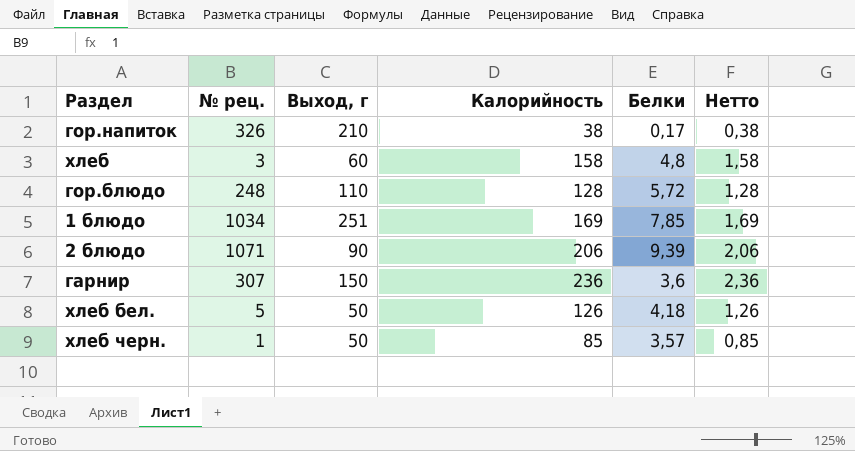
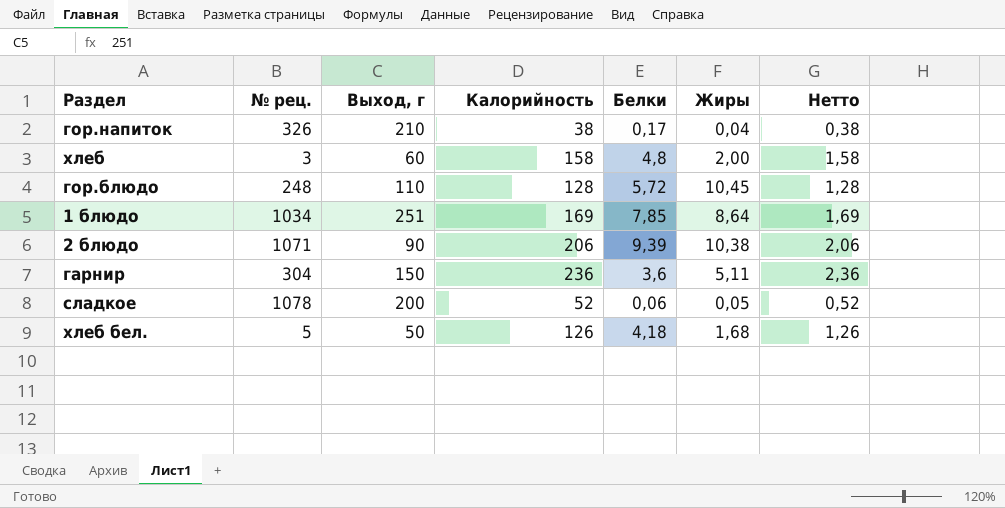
column Жиры | position: none -> 6
row хлеб черн.: 1 | 50 | 85 | 3,57 | 0,85 -> none
гарнир | № рец.: 307 -> 304
row сладкое: none -> 1078 | 200 | 52 | 0,06 | 0,05 | 0,52

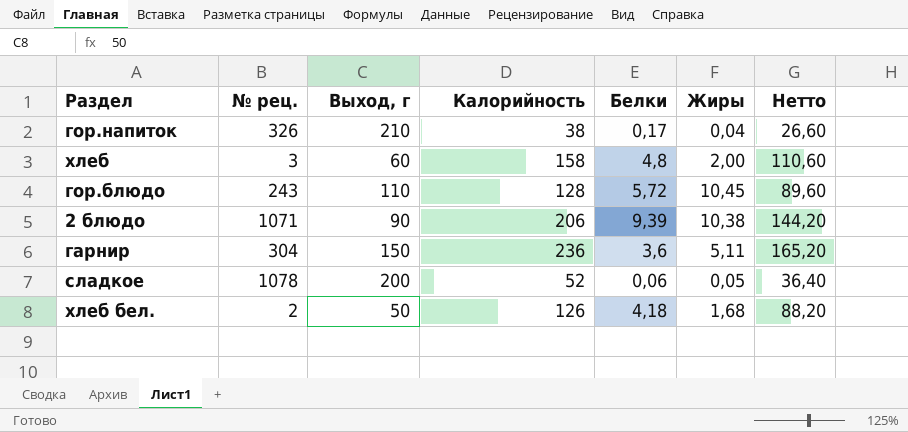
column Нетто | formula: [Калорийность] * 0,01 -> [Калорийность] * 0,7
row 1 блюдо: 1034 | 251 | 169 | 7,85 | 8,64 | 1,69 -> none
гор.блюдо | № рец.: 248 -> 243
хлеб бел. | № рец.: 5 -> 2

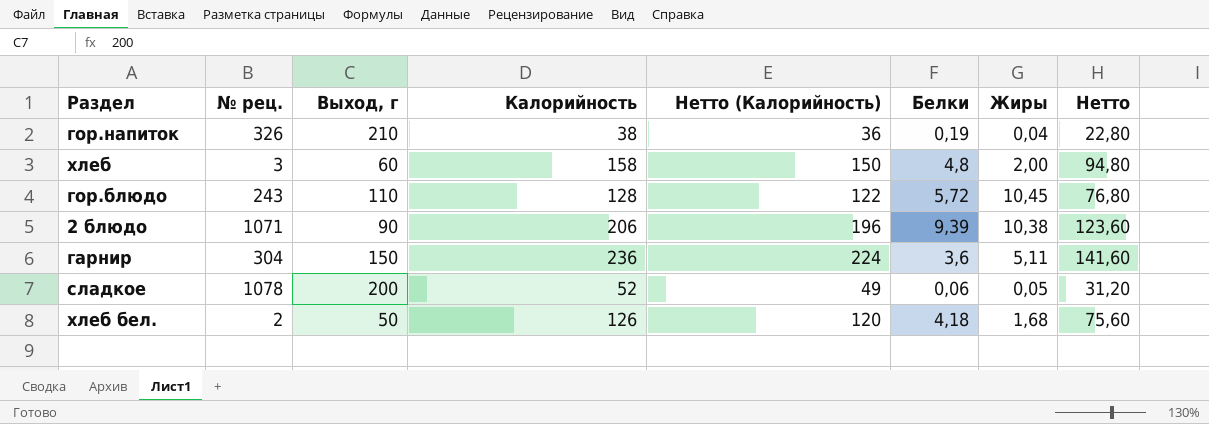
column Нетто (Калорийность) | formula: none -> [Калорийность] * 0,95
column Нетто | formula: [Калорийность] * 0,7 -> [Калорийность] * 0,6
гор.напиток | Белки: 0,17 -> 0,19

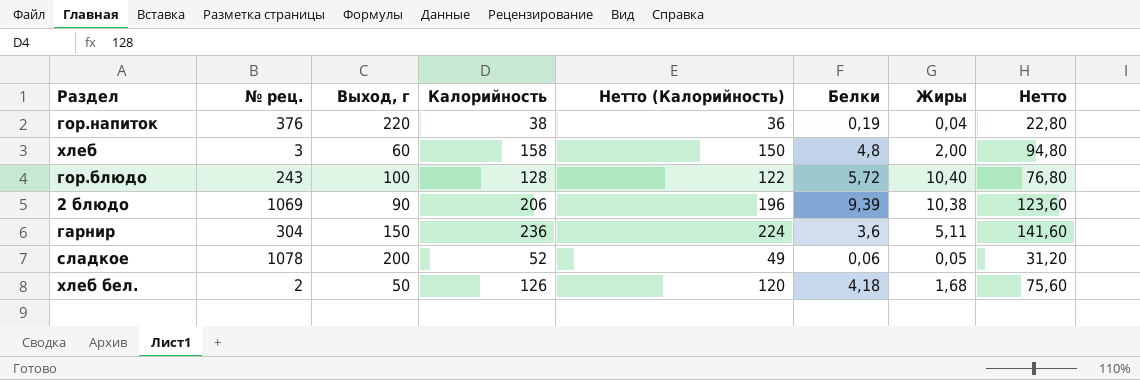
гор.напиток | № рец.: 326 -> 376
гор.напиток | Выход, г: 210 -> 220
гор.блюдо | Выход, г: 110 -> 100
гор.блюдо | Жиры: 10,45 -> 10,40
2 блюдо | № рец.: 1071 -> 1069

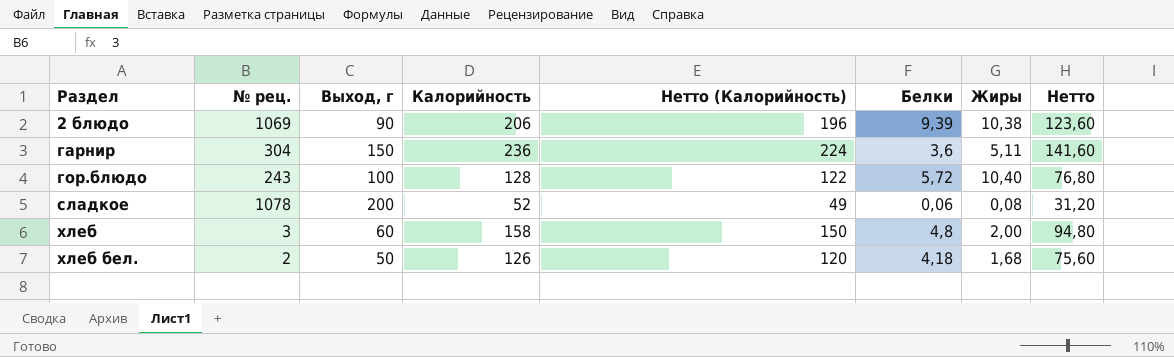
row order: none -> Раздел ascending
row гор.напиток: 376 | 220 | 38 | 36 | 0,19 | 0,04 | 22,80 -> none
сладкое | Жиры: 0,05 -> 0,08

